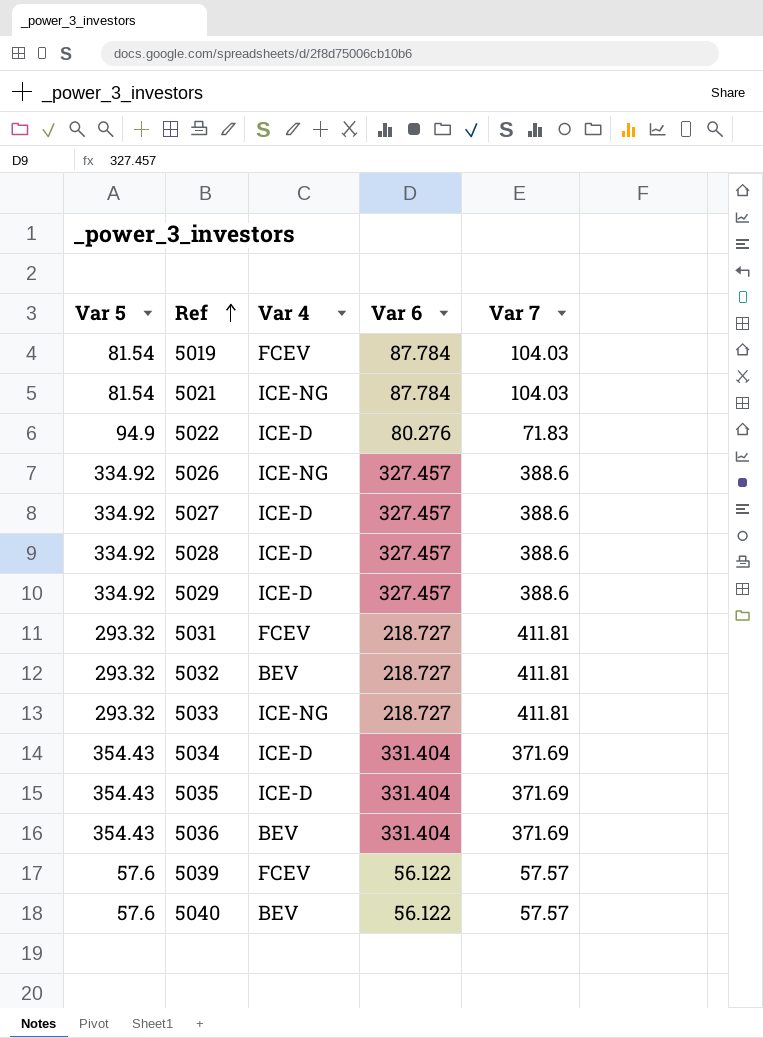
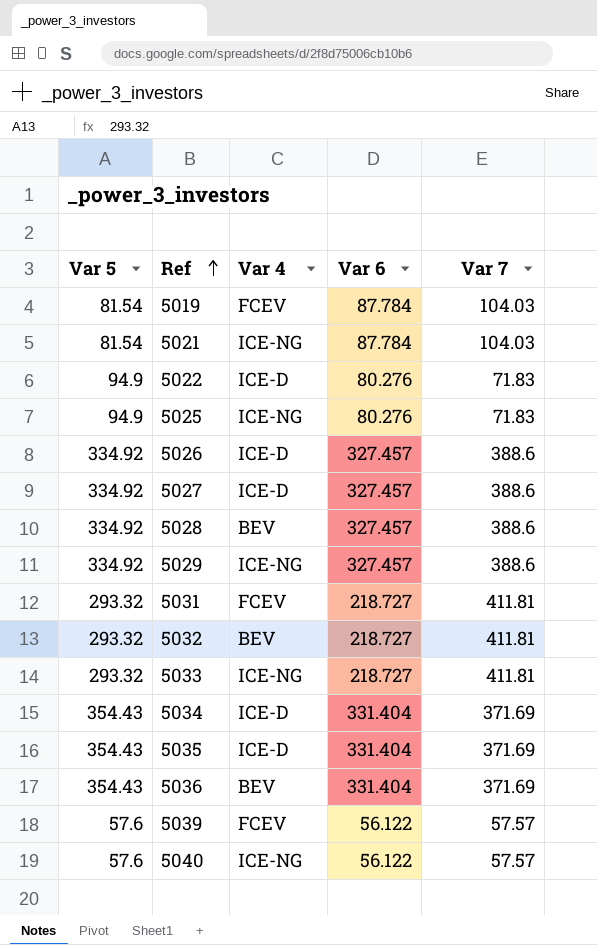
row 5025: none -> 94.9 | ICE-NG | 80.276 | 71.83
5026 | Var 4: ICE-NG -> ICE-D
5028 | Var 4: ICE-D -> BEV
5029 | Var 4: ICE-D -> ICE-NG
5040 | Var 4: BEV -> ICE-NG

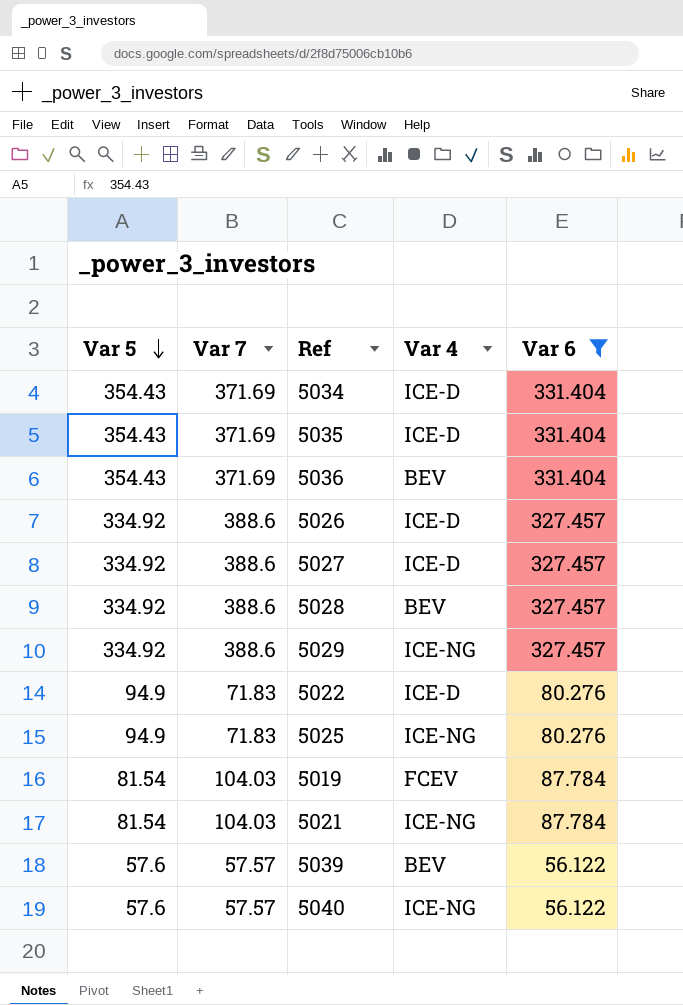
filter: none -> Var 6 != 218.727
row order: Ref ascending -> Var 5 descending
column Var 7 | position: 5 -> 2
5039 | Var 4: FCEV -> BEV

